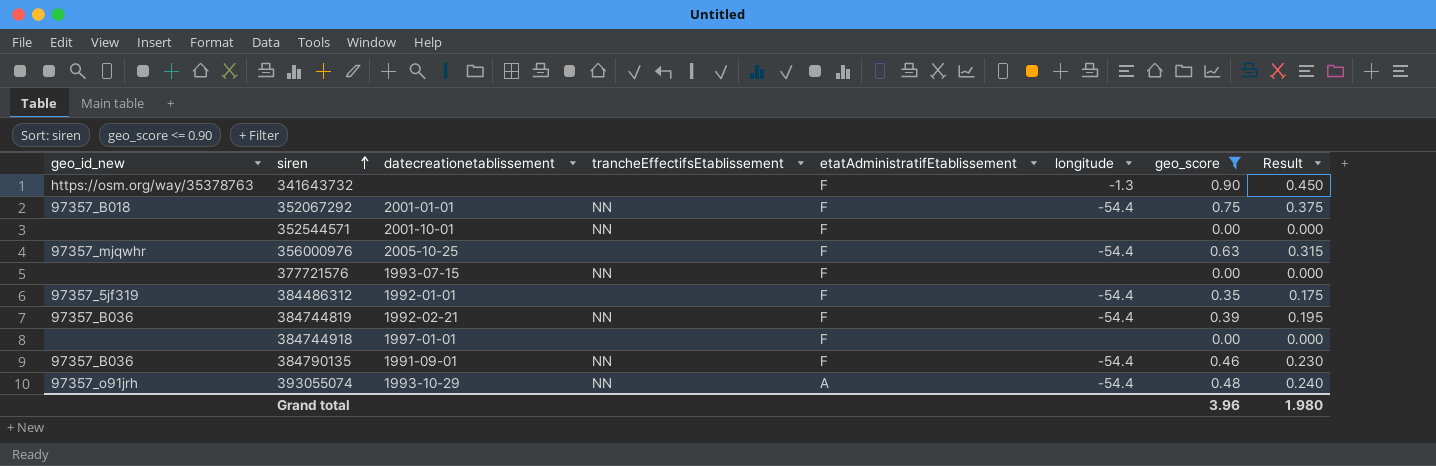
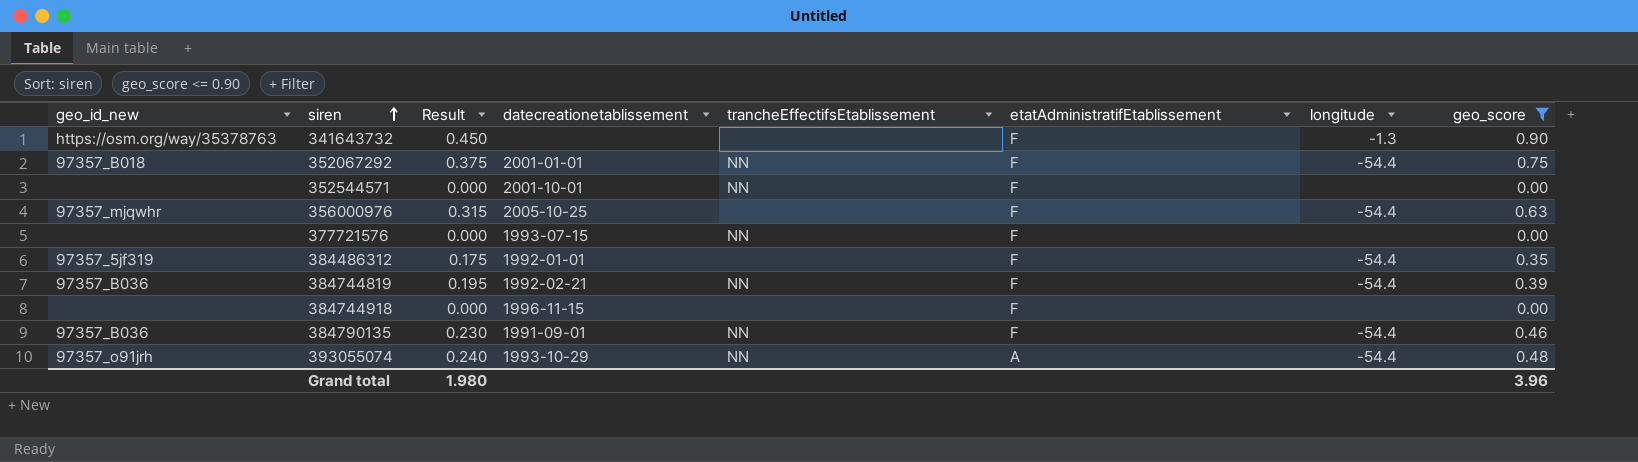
column Result | position: 8 -> 3
384744918 | datecreationetablissement: 1997-01-01 -> 1996-11-15

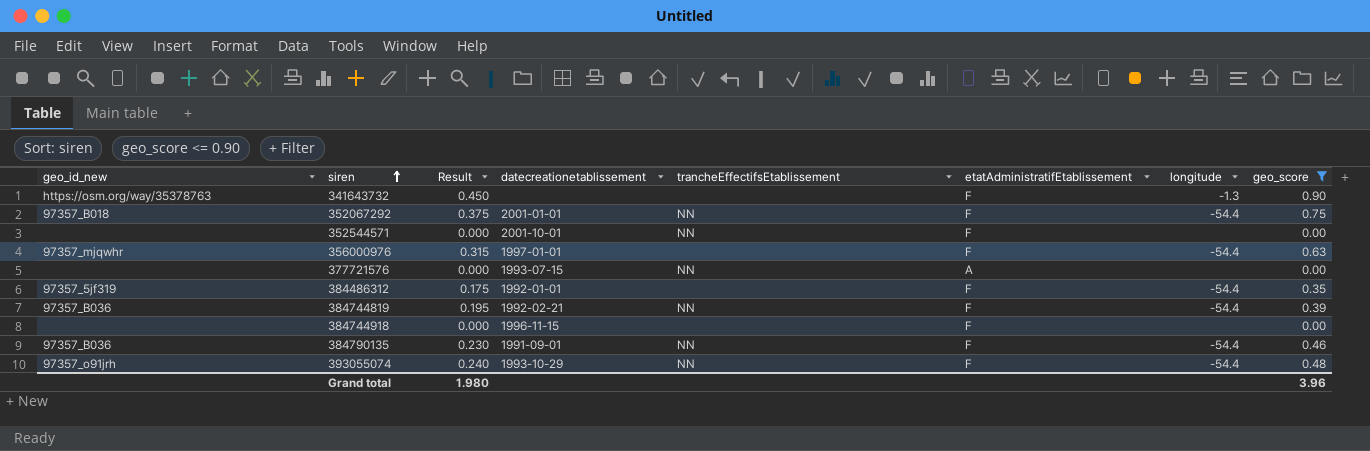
356000976 | datecreationetablissement: 2005-10-25 -> 1997-01-01
377721576 | etatAdministratifEtablissement: F -> A
393055074 | etatAdministratifEtablissement: A -> F

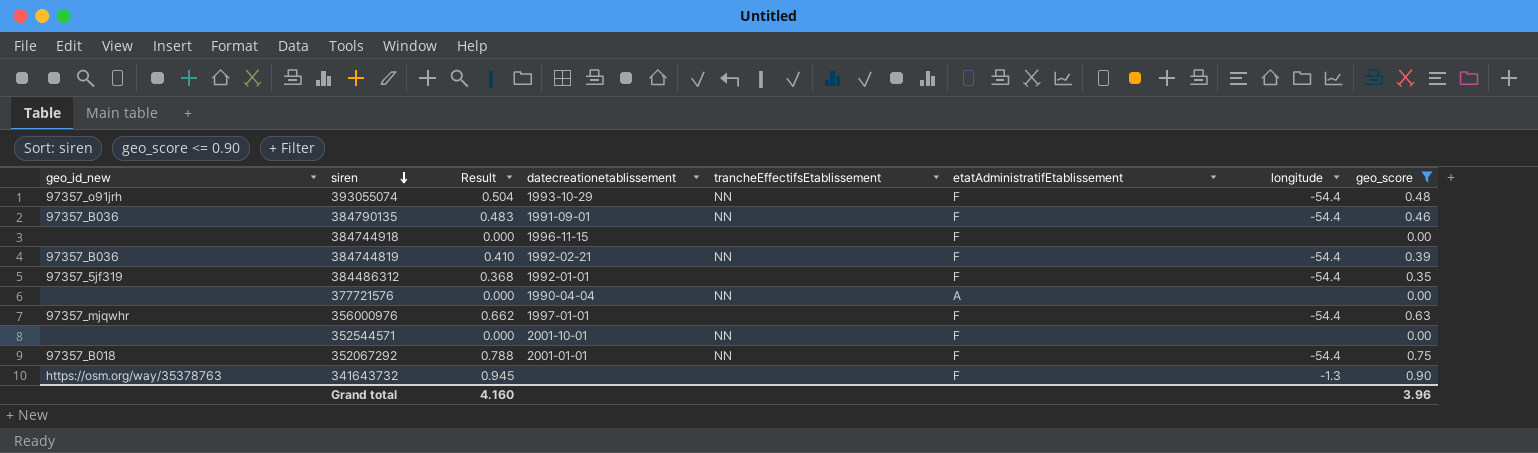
row order: siren ascending -> siren descending
column Result | formula: [geo_score] * 0.5 -> [geo_score] * 1.05
377721576 | datecreationetablissement: 1993-07-15 -> 1990-04-04
Grand total | Result: 1.980 -> 4.160

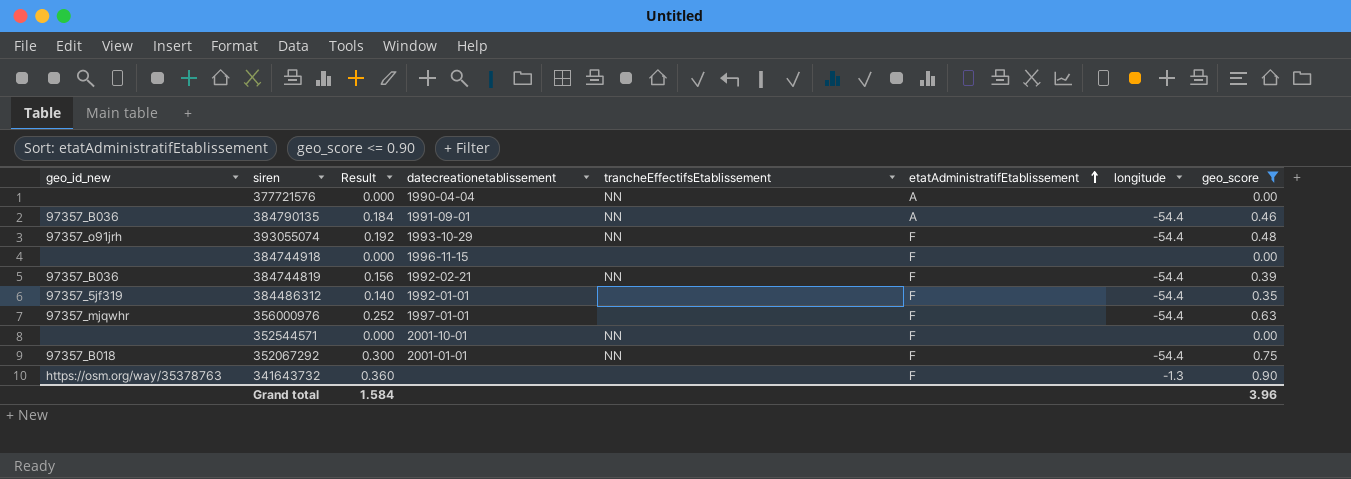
row order: siren descending -> etatAdministratifEtablissement ascending
column Result | formula: [geo_score] * 1.05 -> [geo_score] * 0.4
384790135 | etatAdministratifEtablissement: F -> A
Grand total | Result: 4.160 -> 1.584

